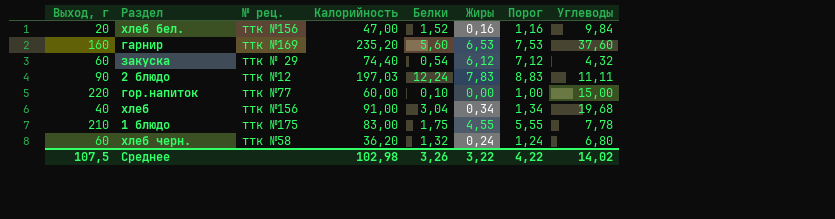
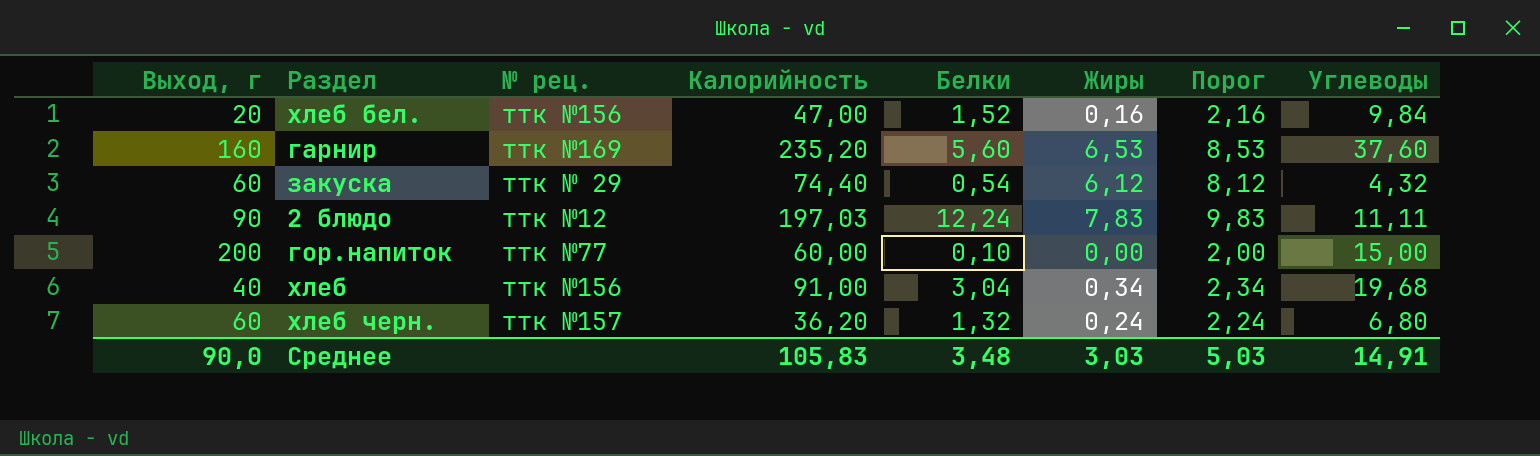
column Порог | formula: [Жиры] + 1 -> [Жиры] + 2
row 1 блюдо: 210 | ттк №175 | 83,00 | 1,75 | 4,55 | 5,55 | 7,78 -> none
гор.напиток | Выход, г: 220 -> 200
хлеб черн. | № рец.: ттк №58 -> ттк №157
Среднее | Выход, г: 107,5 -> 90,0
Среднее | Калорийность: 102,98 -> 105,83
Среднее | Белки: 3,26 -> 3,48
Среднее | Жиры: 3,22 -> 3,03
Среднее | Порог: 4,22 -> 5,03
Среднее | Углеводы: 14,02 -> 14,91

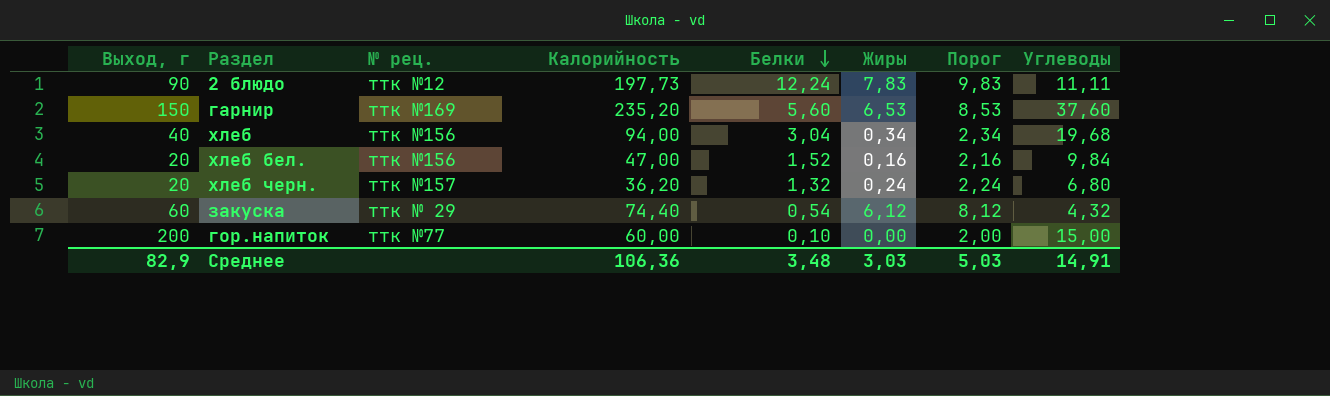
row order: none -> Белки descending
2 блюдо | Калорийность: 197,03 -> 197,73
гарнир | Выход, г: 160 -> 150
хлеб | Калорийность: 91,00 -> 94,00
хлеб черн. | Выход, г: 60 -> 20
Среднее | Выход, г: 90,0 -> 82,9
Среднее | Калорийность: 105,83 -> 106,36

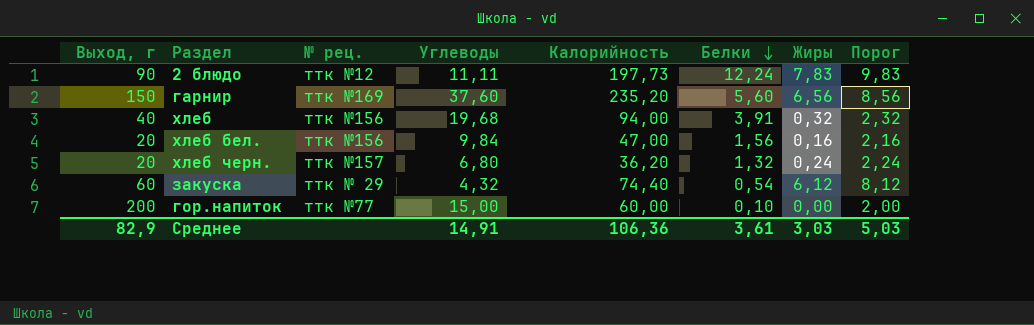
column Углеводы | position: 8 -> 4
гарнир | Жиры: 6,53 -> 6,56
гарнир | Порог: 8,53 -> 8,56
хлеб | Белки: 3,04 -> 3,91
хлеб | Жиры: 0,34 -> 0,32
хлеб | Порог: 2,34 -> 2,32
хлеб бел. | Белки: 1,52 -> 1,56
Среднее | Белки: 3,48 -> 3,61

